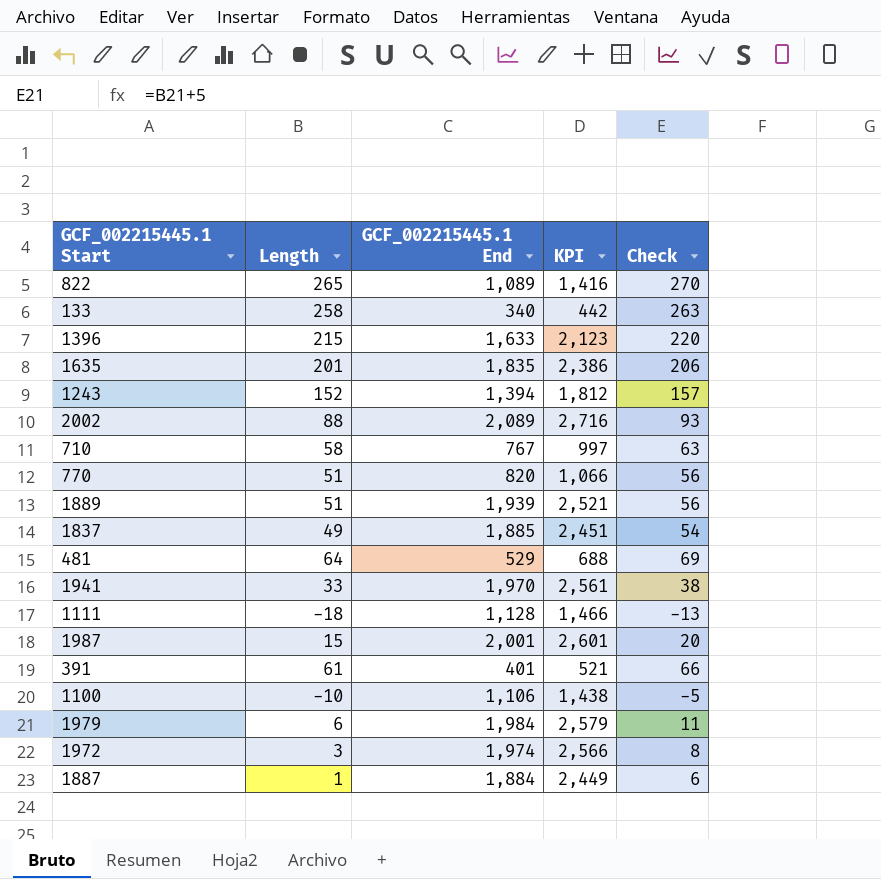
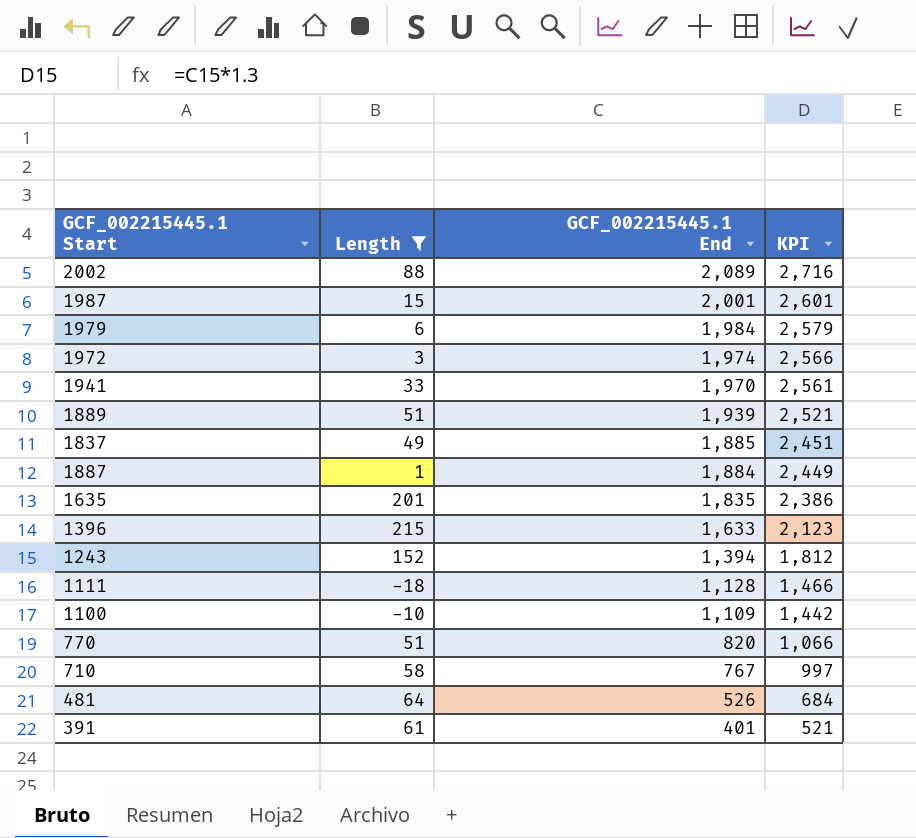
filter: none -> Length <= 215
row order: none -> GCF_002215445.1 End descending
column Check | formula: [Length] + 5 -> none
1100 | GCF_002215445.1 End: 1,106 -> 1,109
1100 | KPI: 1,438 -> 1,442
481 | GCF_002215445.1 End: 529 -> 526
481 | KPI: 688 -> 684

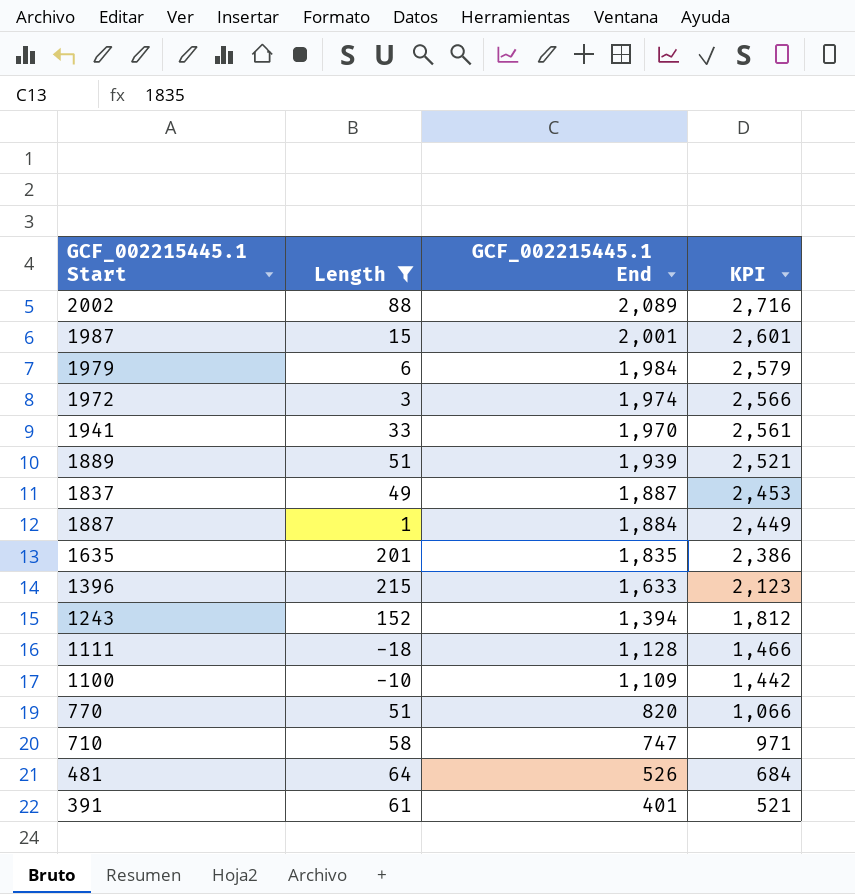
1837 | GCF_002215445.1 End: 1,885 -> 1,887
1837 | KPI: 2,451 -> 2,453
710 | GCF_002215445.1 End: 767 -> 747
710 | KPI: 997 -> 971

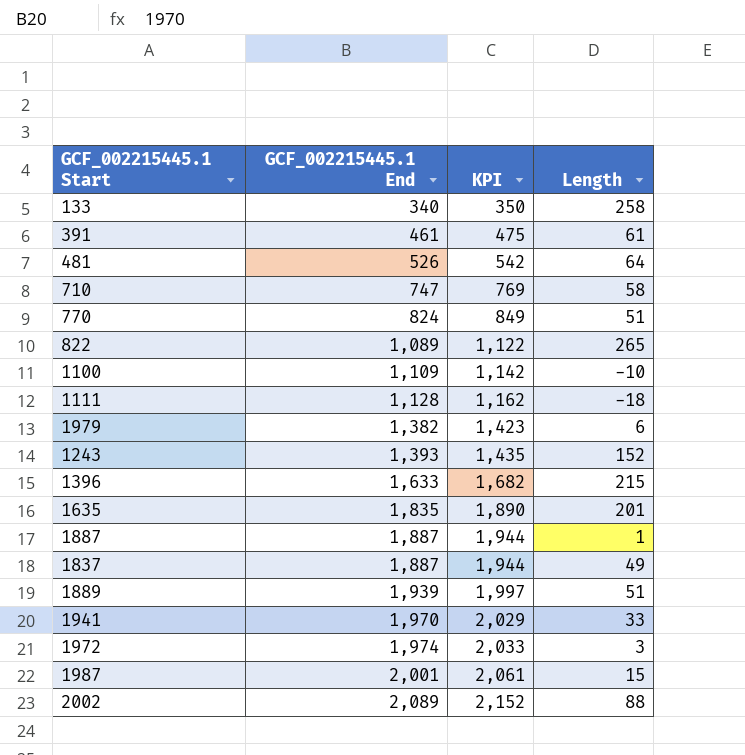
filter: Length <= 215 -> none
row order: GCF_002215445.1 End descending -> GCF_002215445.1 End ascending
column KPI | formula: [GCF_002215445.1 End] * 1.3 -> [GCF_002215445.1 End] * 1.03
column Length | position: 2 -> 4
391 | GCF_002215445.1 End: 401 -> 461
770 | GCF_002215445.1 End: 820 -> 824
1979 | GCF_002215445.1 End: 1,984 -> 1,382
1243 | GCF_002215445.1 End: 1,394 -> 1,393
1887 | GCF_002215445.1 End: 1,884 -> 1,887

